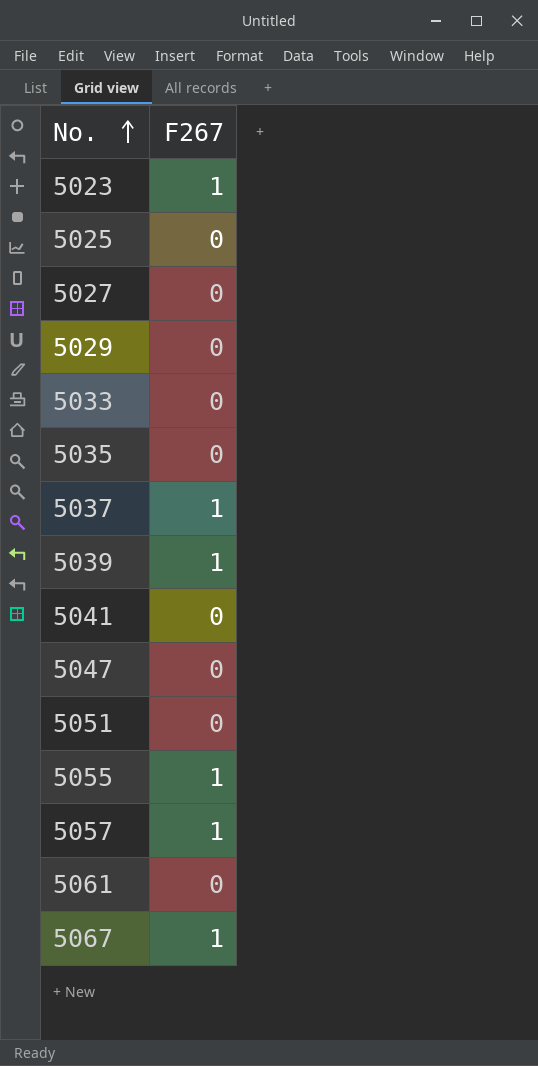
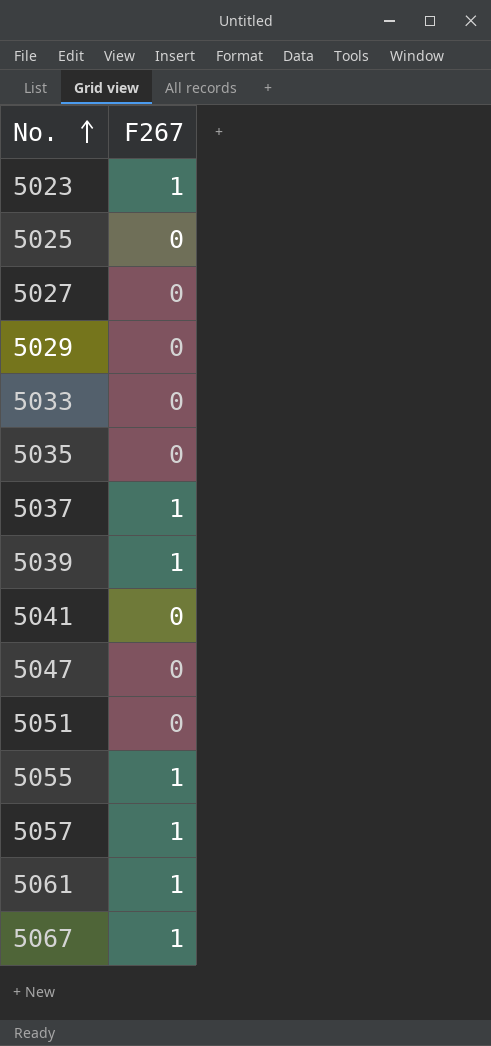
5061 | F267: 0 -> 1

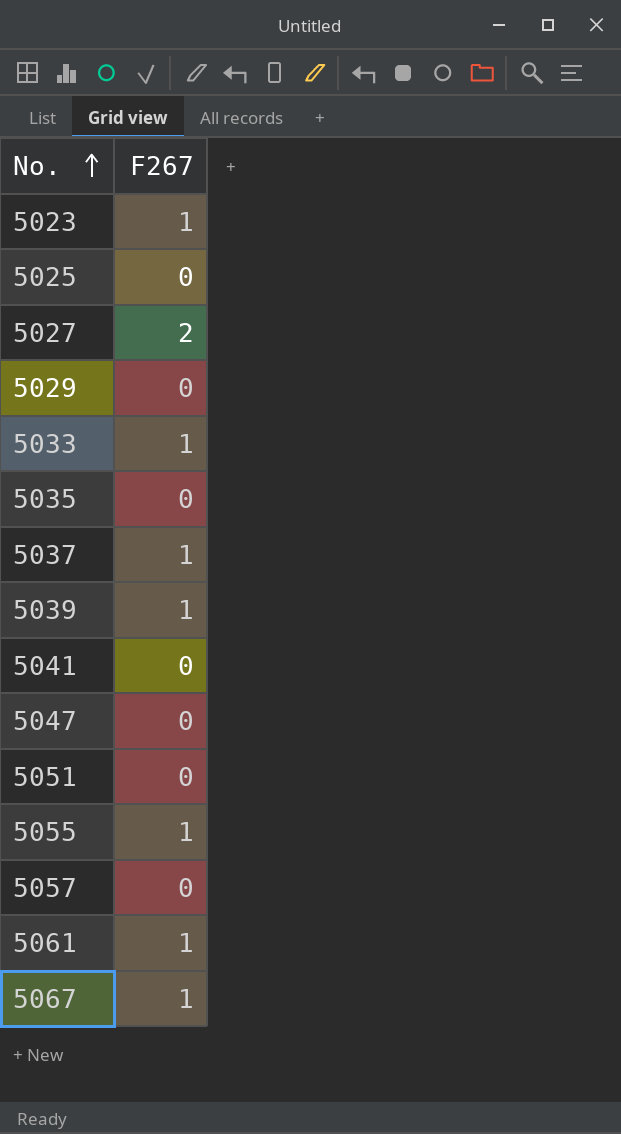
5027 | F267: 0 -> 2
5033 | F267: 0 -> 1
5057 | F267: 1 -> 0

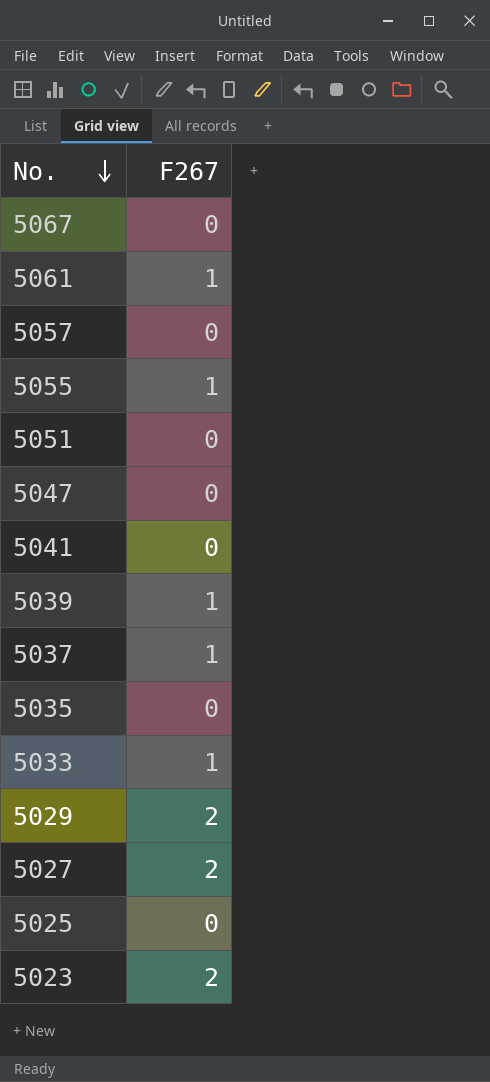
row order: No. ascending -> No. descending
5067 | F267: 1 -> 0
5029 | F267: 0 -> 2
5023 | F267: 1 -> 2

